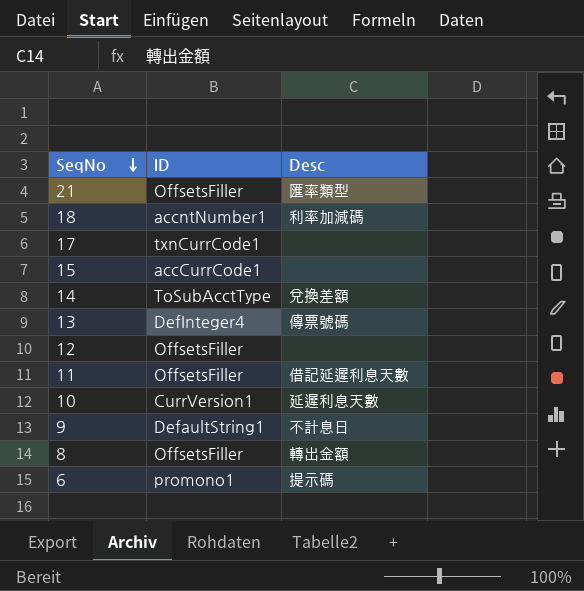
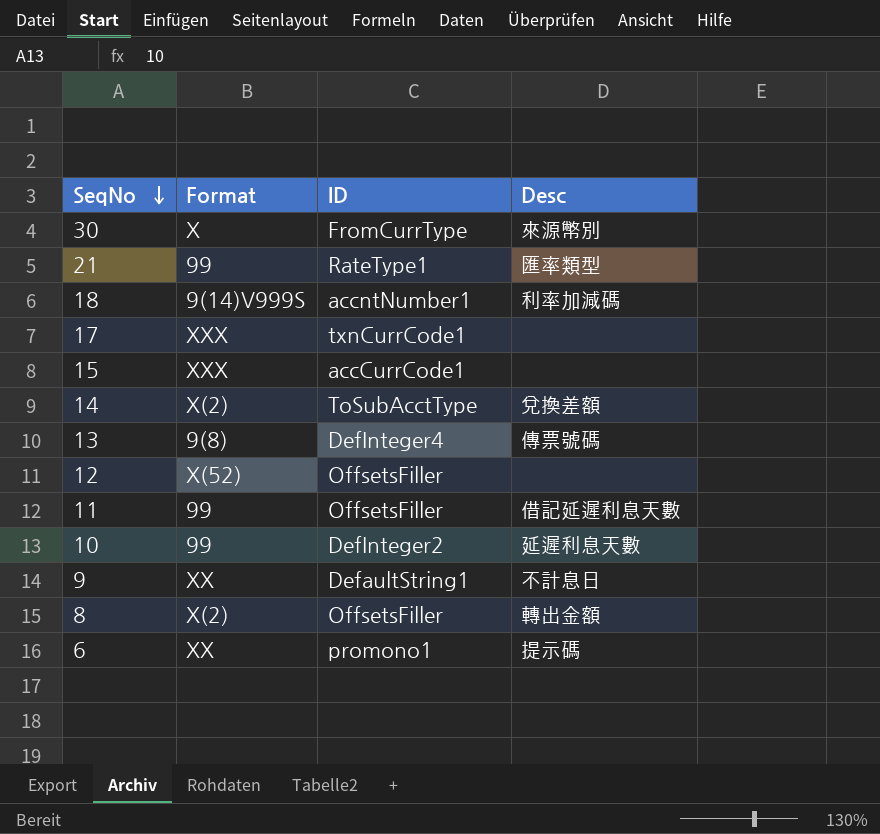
column Format | position: none -> 2
row 30: none -> X | FromCurrType | 來源幣別
21 | ID: OffsetsFiller -> RateType1
10 | ID: CurrVersion1 -> DefInteger2

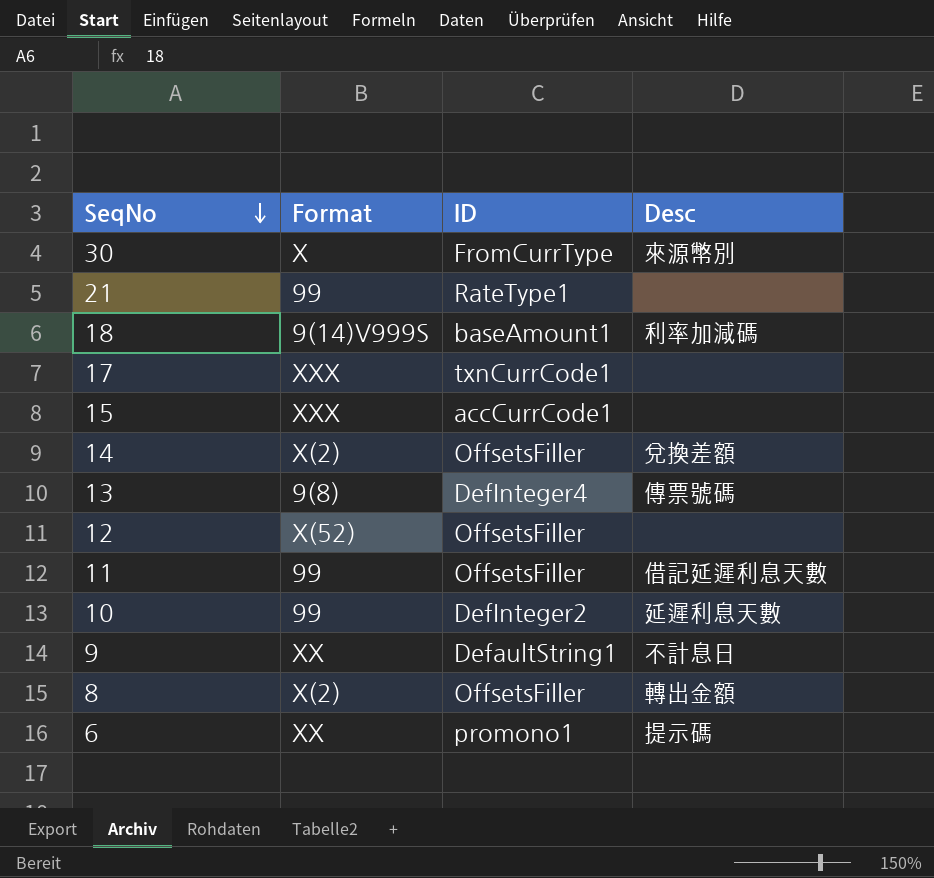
21 | Desc: 匯率類型 -> none
18 | ID: accntNumber1 -> baseAmount1
14 | ID: ToSubAcctType -> OffsetsFiller

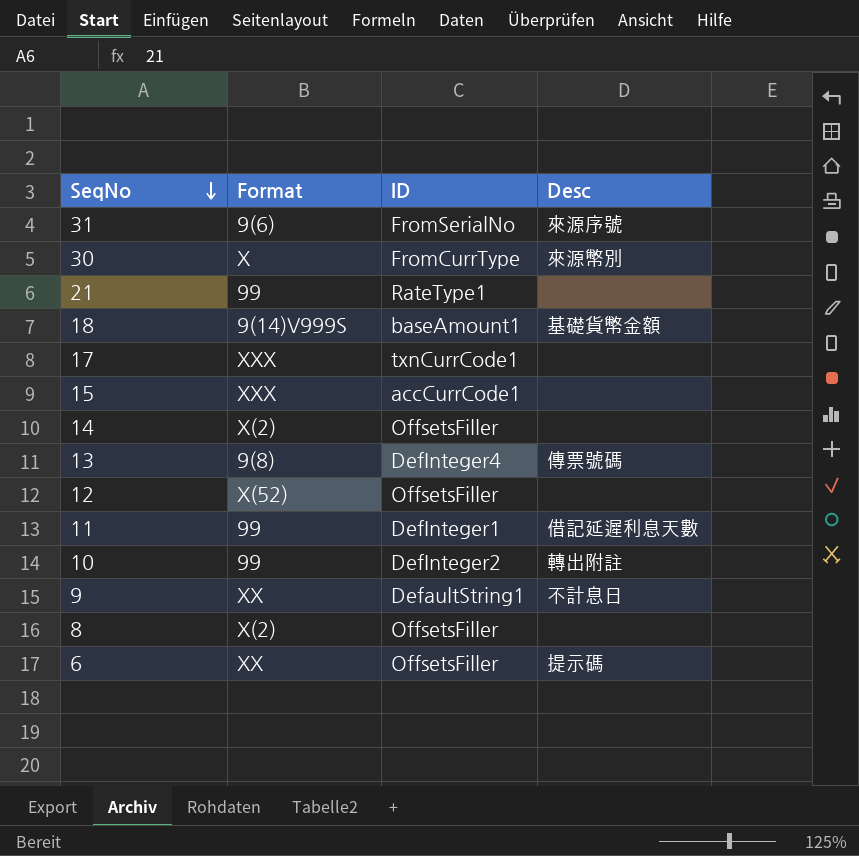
row 31: none -> 9(6) | FromSerialNo | 來源序號
18 | Desc: 利率加減碼 -> 基礎貨幣金額
14 | Desc: 兌換差額 -> none
11 | ID: OffsetsFiller -> DefInteger1
10 | Desc: 延遲利息天數 -> 轉出附註
8 | Desc: 轉出金額 -> none
6 | ID: promono1 -> OffsetsFiller

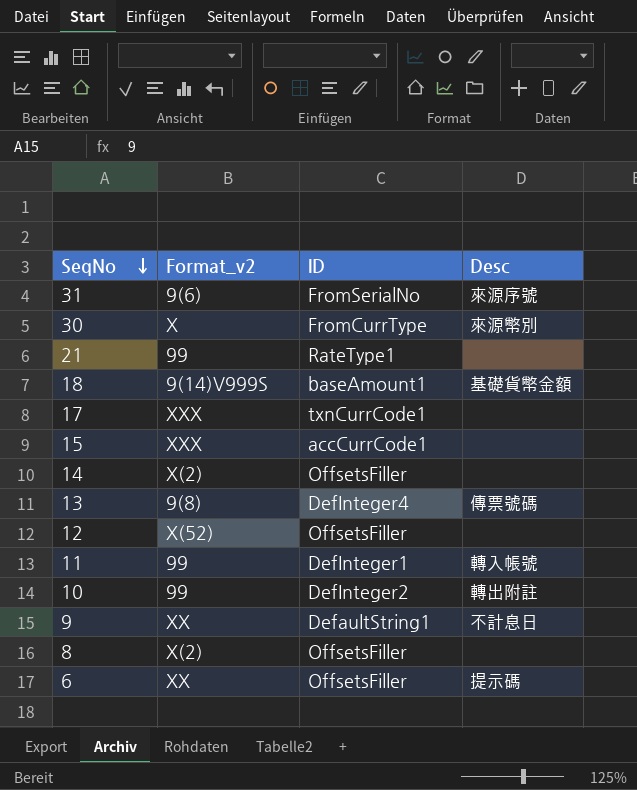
column name: Format -> Format_v2
11 | Desc: 借記延遲利息天數 -> 轉入帳號

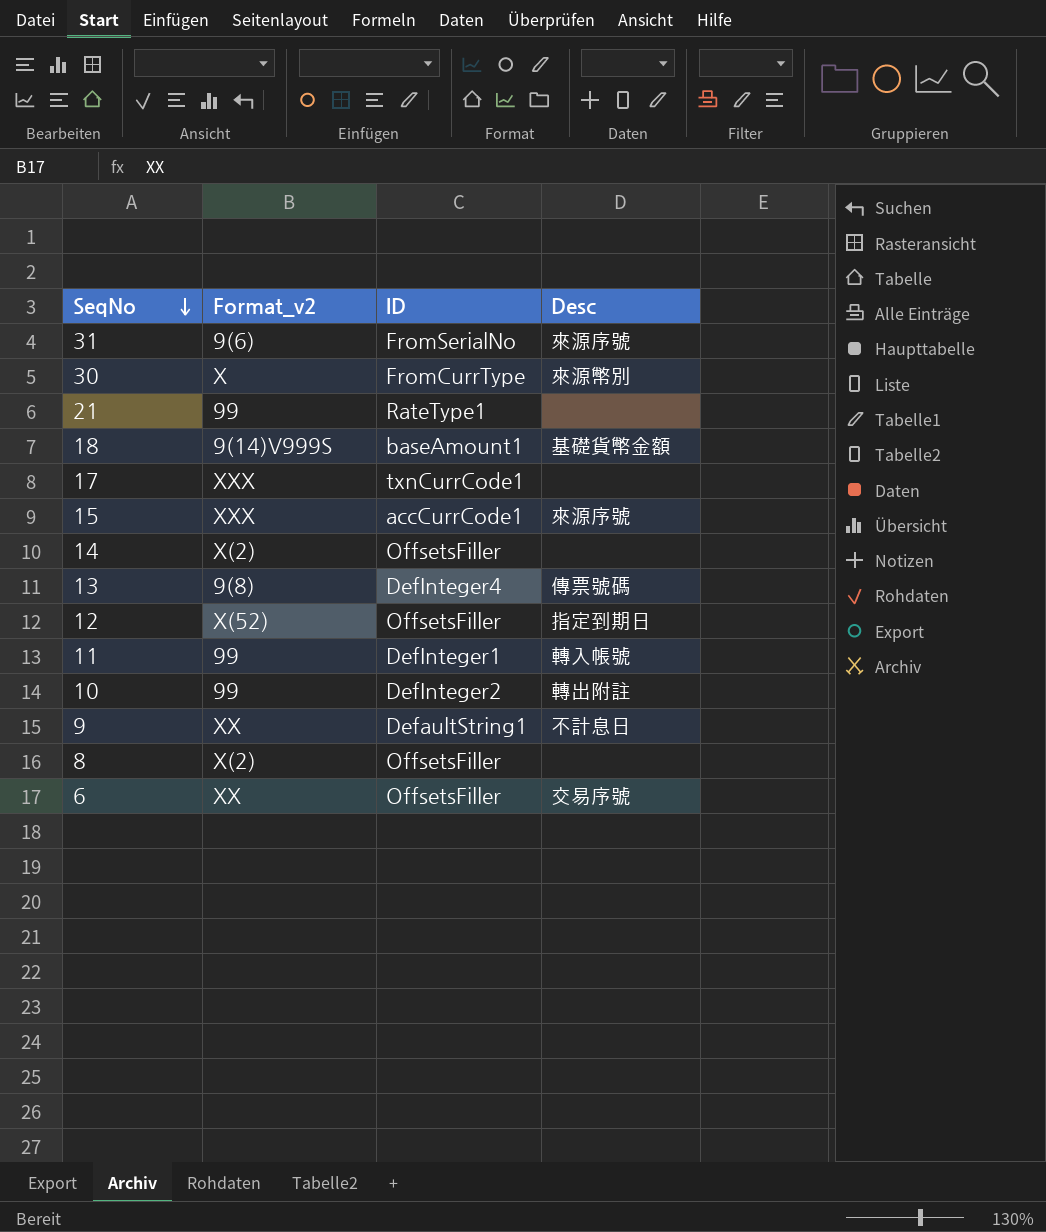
15 | Desc: none -> 來源序號
12 | Desc: none -> 指定到期日
6 | Desc: 提示碼 -> 交易序號

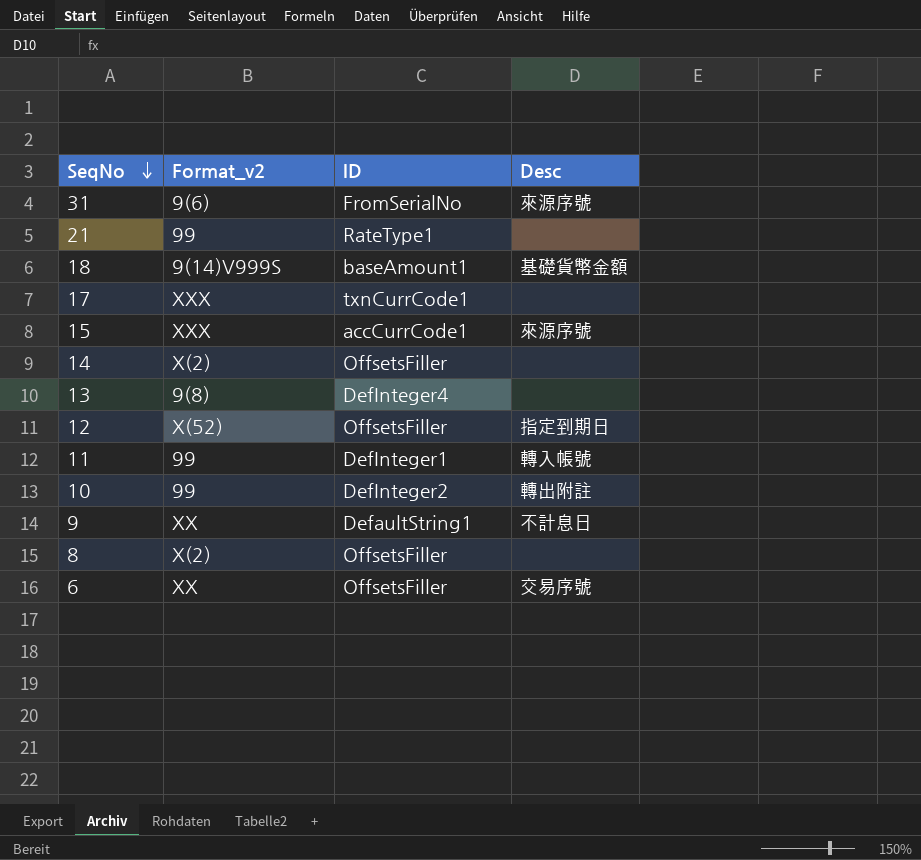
row 30: X | FromCurrType | 來源幣別 -> none
13 | Desc: 傳票號碼 -> none

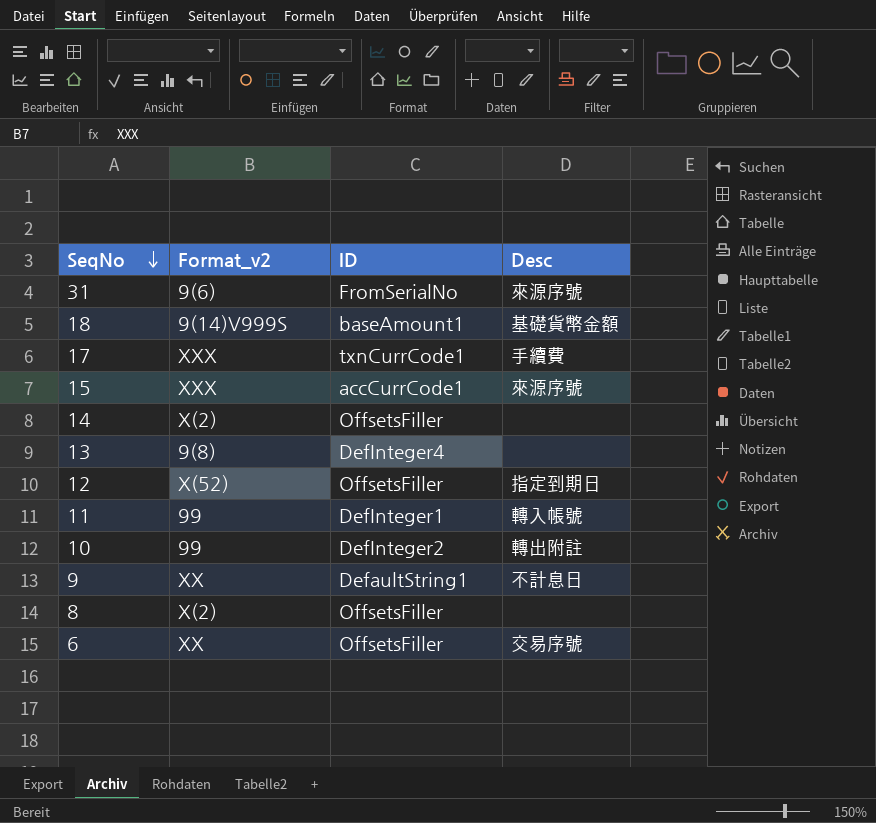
row 21: 99 | RateType1 | none -> none
17 | Desc: none -> 手續費

